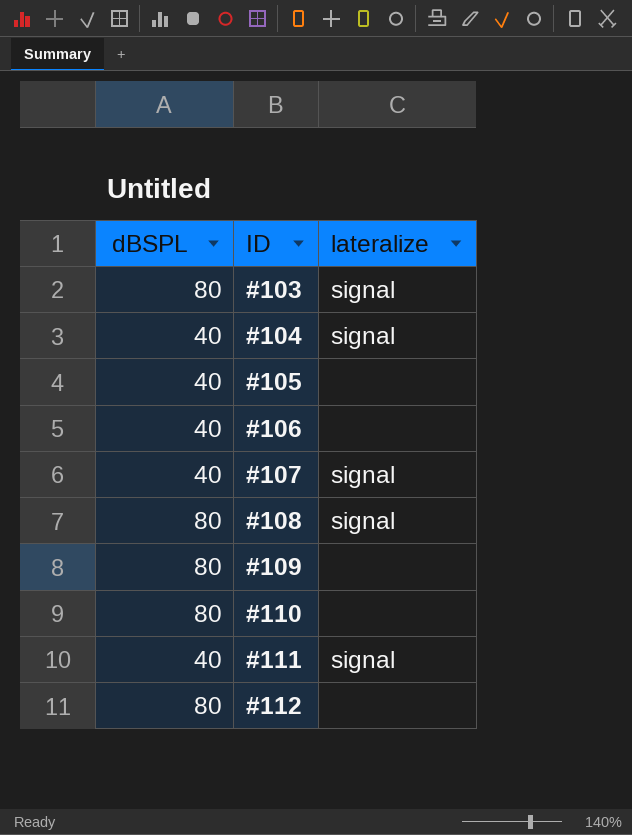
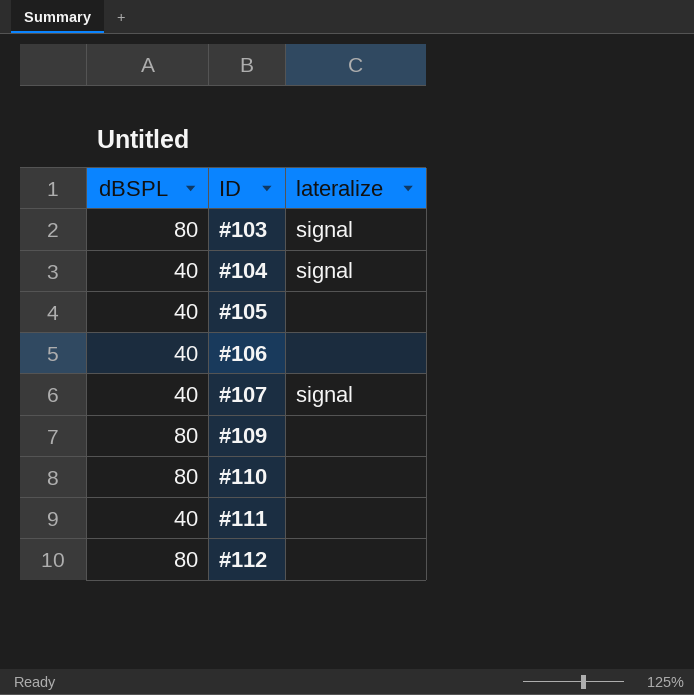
row #108: 80 | signal -> none
#111 | lateralize: signal -> none

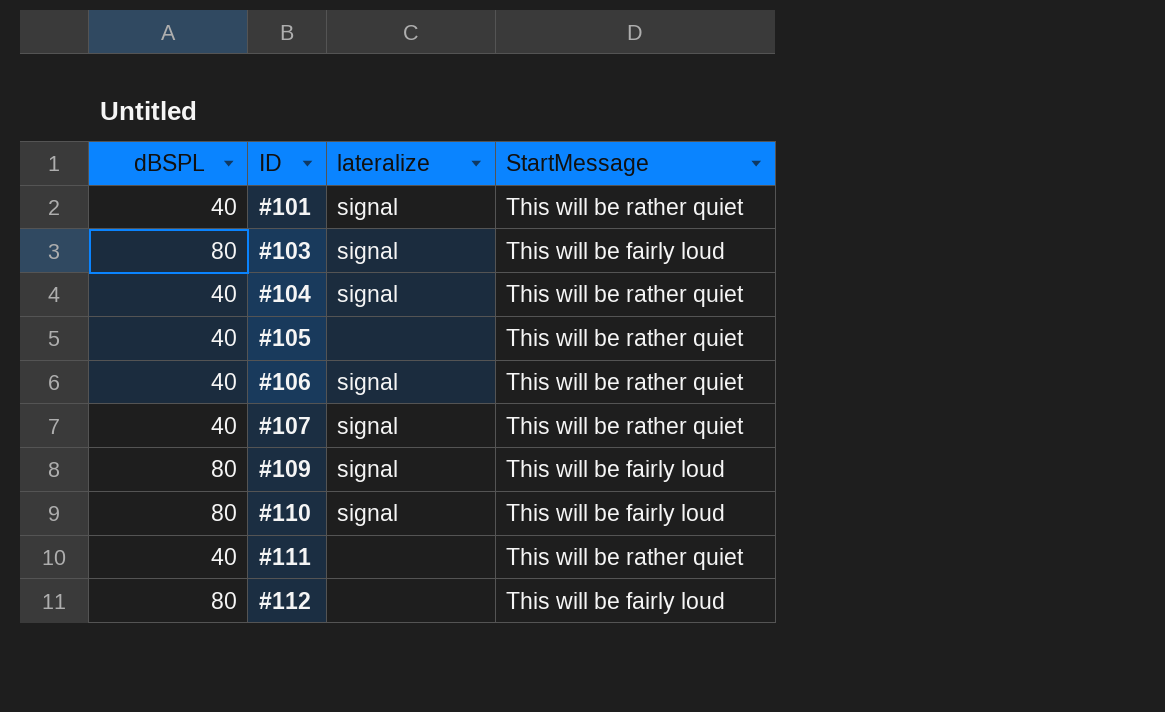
column StartMessage | position: none -> 4
row #101: none -> 40 | signal | This will be rather quiet
#106 | lateralize: none -> signal
#109 | lateralize: none -> signal
#110 | lateralize: none -> signal

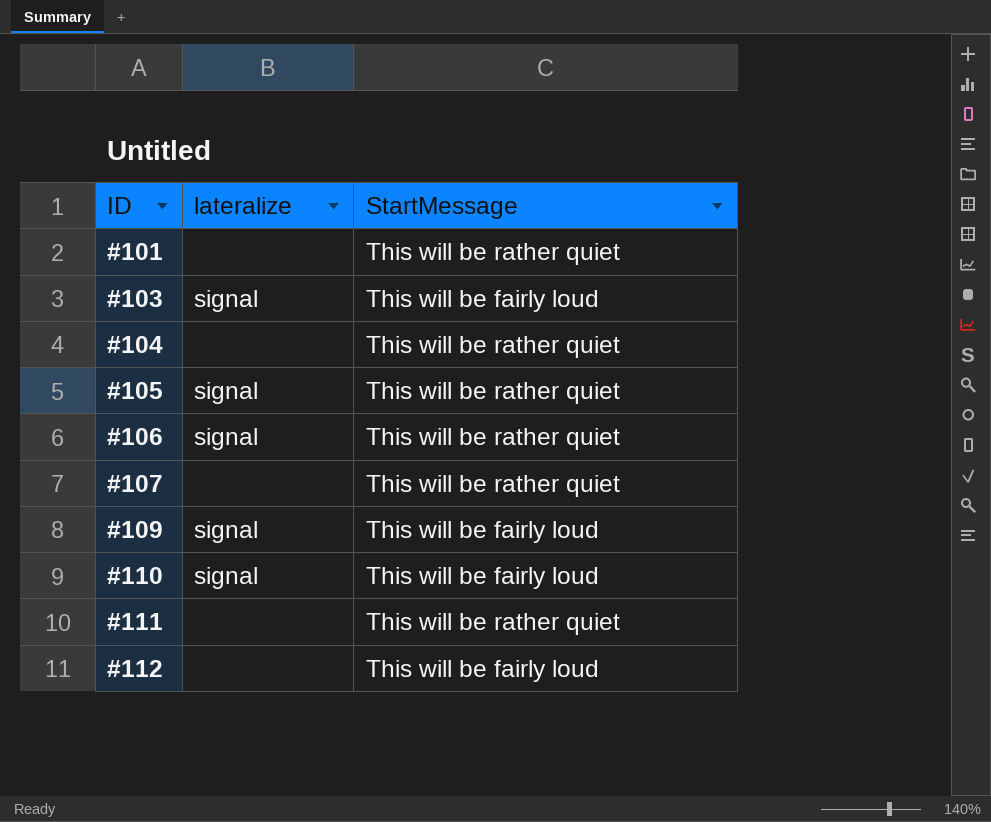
column dBSPL | position: 1 -> none
#101 | lateralize: signal -> none
#104 | lateralize: signal -> none
#105 | lateralize: none -> signal
#107 | lateralize: signal -> none

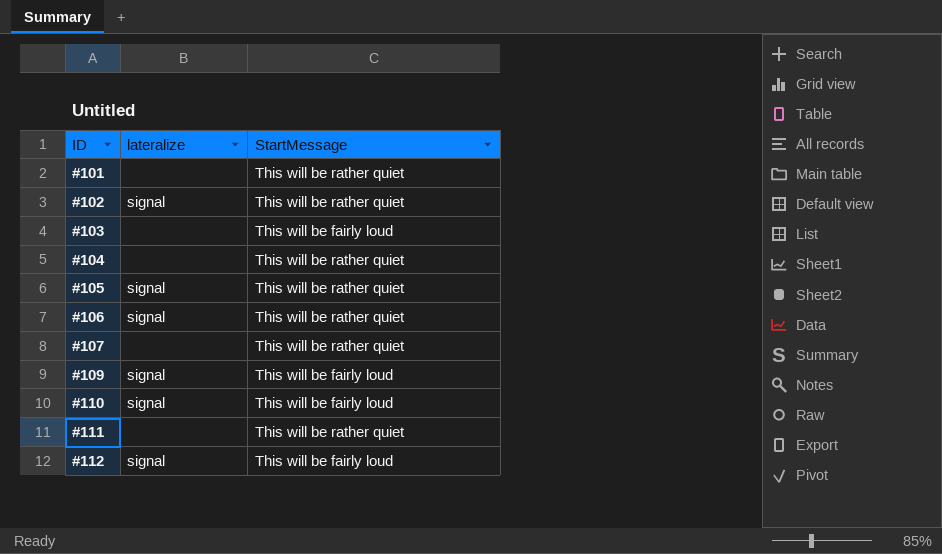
row #102: none -> signal | This will be rather quiet
#103 | lateralize: signal -> none
#112 | lateralize: none -> signal

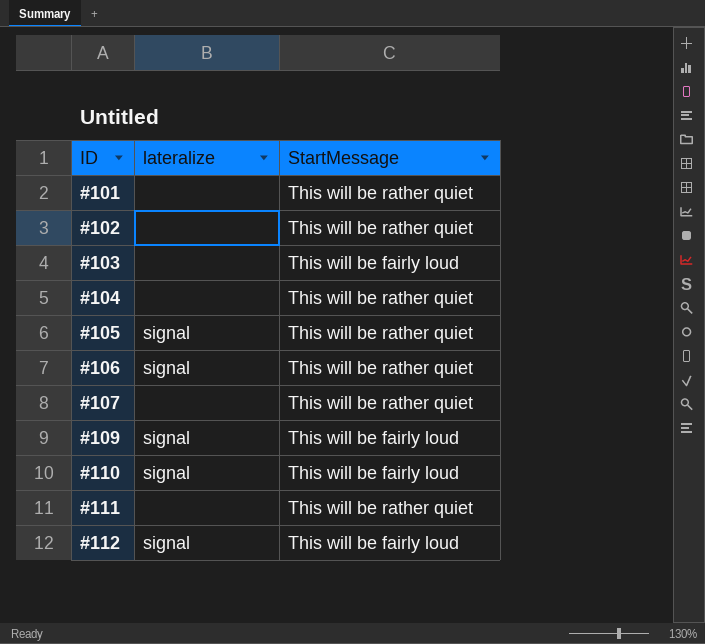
#102 | lateralize: signal -> none

